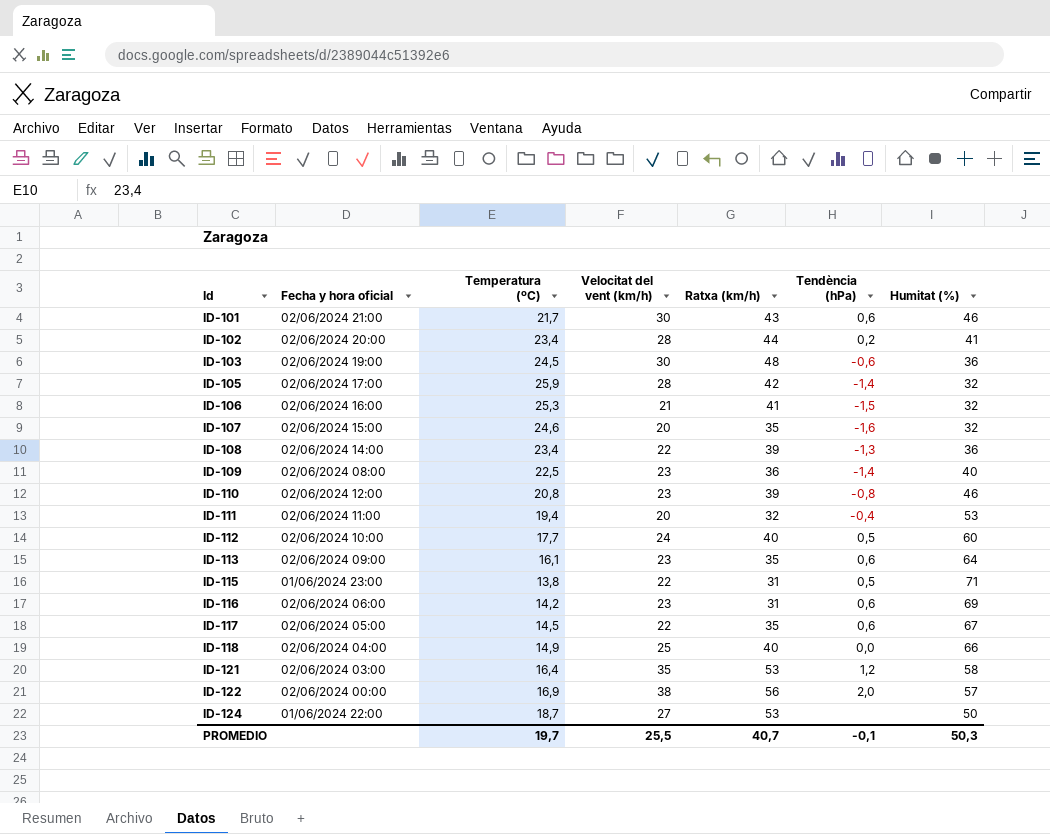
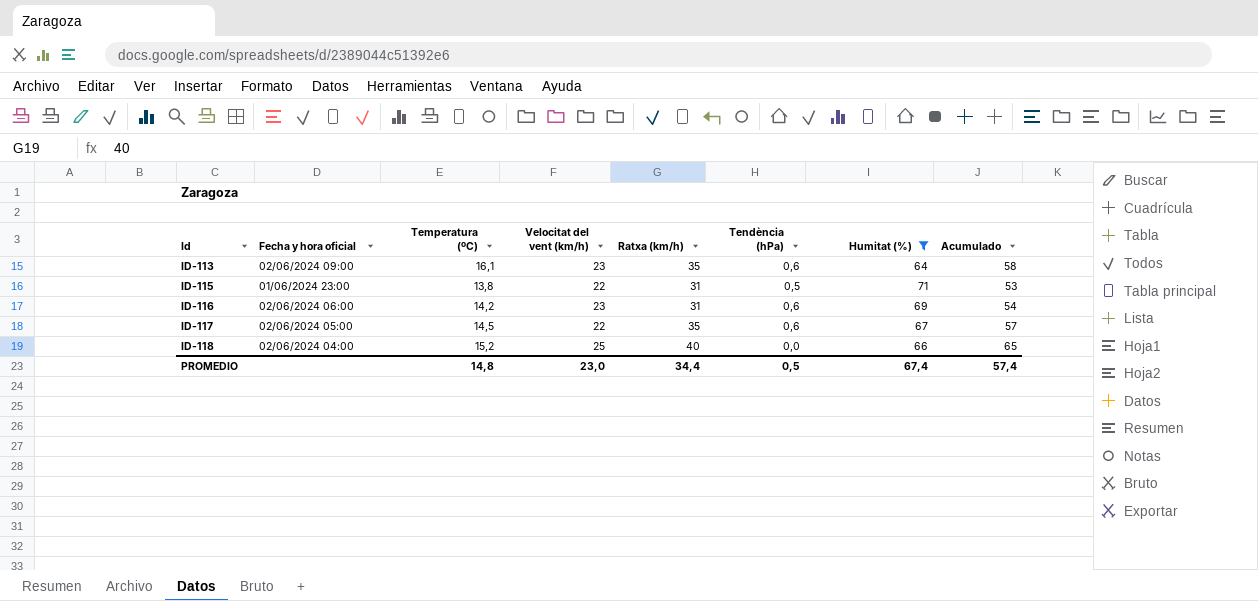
filter: none -> Humitat (%) >= 64
column Acumulado | formula: none -> [Velocitat del vent (km/h)] + [Ratxa (km/h)]
ID-118 | Temperatura (ºC): 14,9 -> 15,2
PROMEDIO | Temperatura (ºC): 19,7 -> 14,8
PROMEDIO | Velocitat del vent (km/h): 25,5 -> 23,0
PROMEDIO | Ratxa (km/h): 40,7 -> 34,4
PROMEDIO | Tendència (hPa): -0,1 -> 0,5
PROMEDIO | Humitat (%): 50,3 -> 67,4

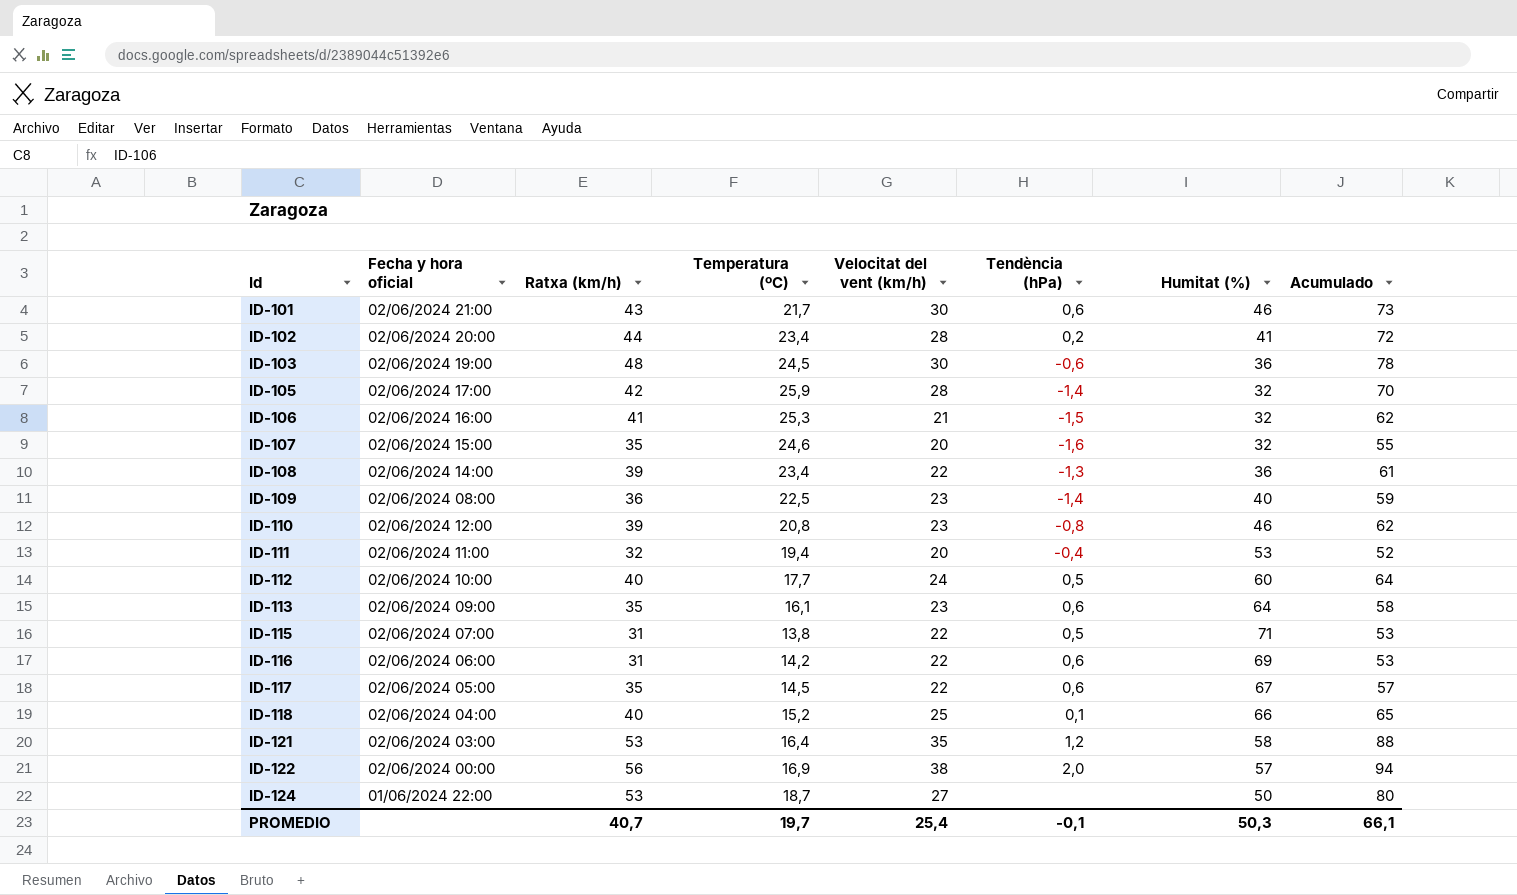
filter: Humitat (%) >= 64 -> none
column Ratxa (km/h) | position: 5 -> 3
ID-115 | Fecha y hora oficial: 01/06/2024 23:00 -> 02/06/2024 07:00
ID-116 | Velocitat del vent (km/h): 23 -> 22
ID-116 | Acumulado: 54 -> 53
ID-118 | Tendència (hPa): 0,0 -> 0,1
PROMEDIO | Ratxa (km/h): 34,4 -> 40,7
PROMEDIO | Temperatura (ºC): 14,8 -> 19,7
PROMEDIO | Velocitat del vent (km/h): 23,0 -> 25,4
PROMEDIO | Tendència (hPa): 0,5 -> -0,1
PROMEDIO | Humitat (%): 67,4 -> 50,3
PROMEDIO | Acumulado: 57,4 -> 66,1

